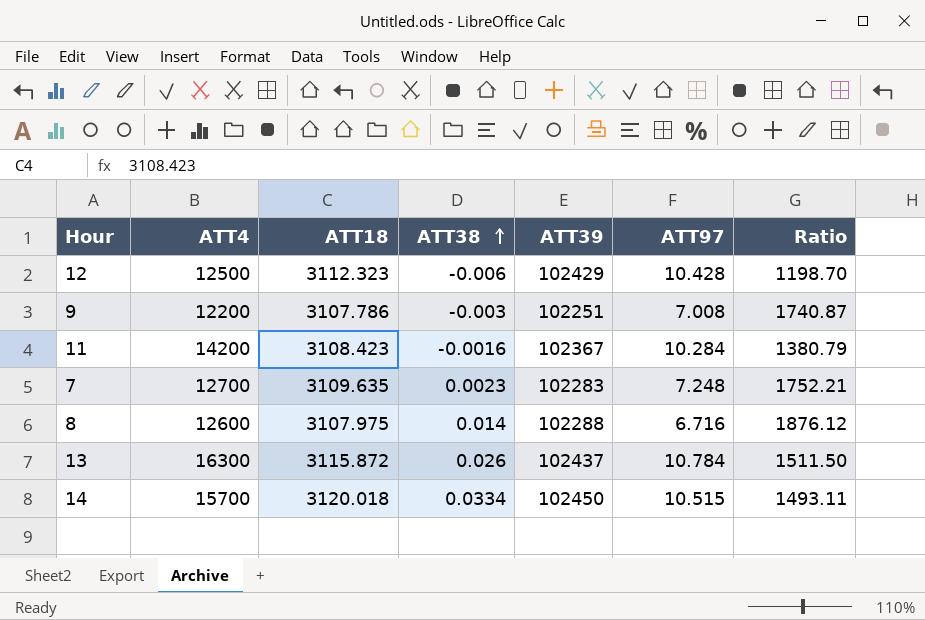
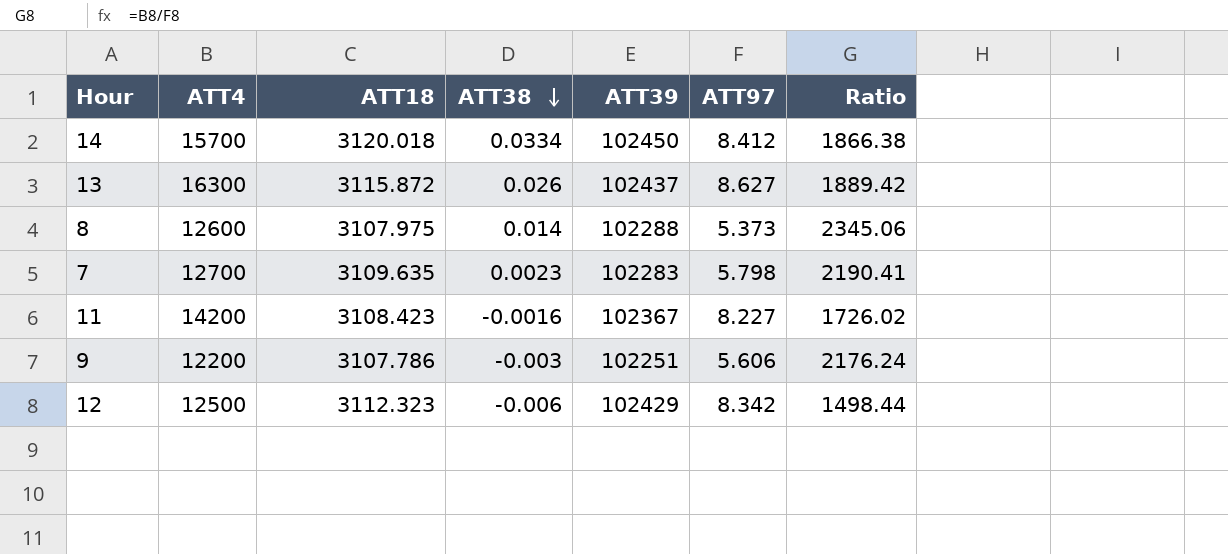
row order: ATT38 ascending -> ATT38 descending
14 | ATT97: 10.515 -> 8.412
14 | Ratio: 1493.11 -> 1866.38
13 | ATT97: 10.784 -> 8.627
13 | Ratio: 1511.50 -> 1889.42
8 | ATT97: 6.716 -> 5.373
8 | Ratio: 1876.12 -> 2345.06
7 | ATT97: 7.248 -> 5.798
7 | Ratio: 1752.21 -> 2190.41
11 | ATT97: 10.284 -> 8.227
11 | Ratio: 1380.79 -> 1726.02
9 | ATT97: 7.008 -> 5.606
9 | Ratio: 1740.87 -> 2176.24
12 | ATT97: 10.428 -> 8.342
12 | Ratio: 1198.70 -> 1498.44

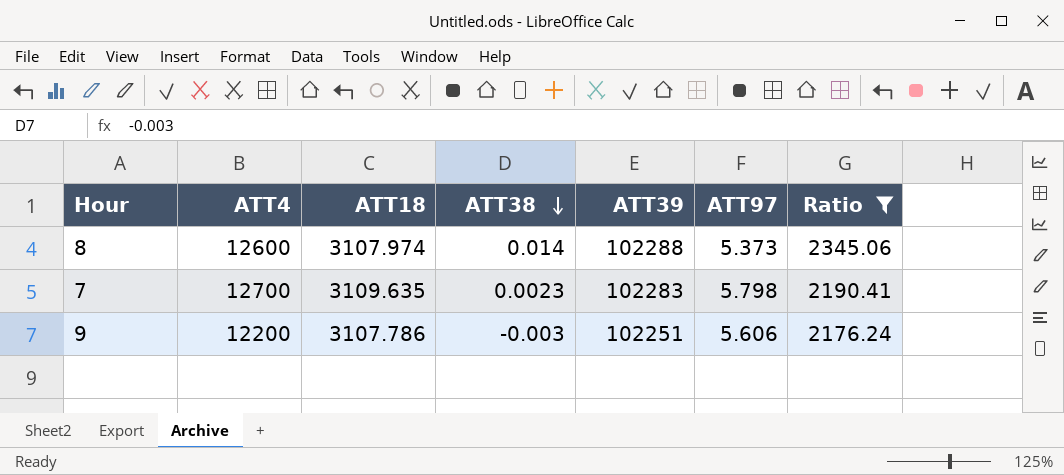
filter: none -> Ratio >= 2176.24
8 | ATT18: 3107.975 -> 3107.974

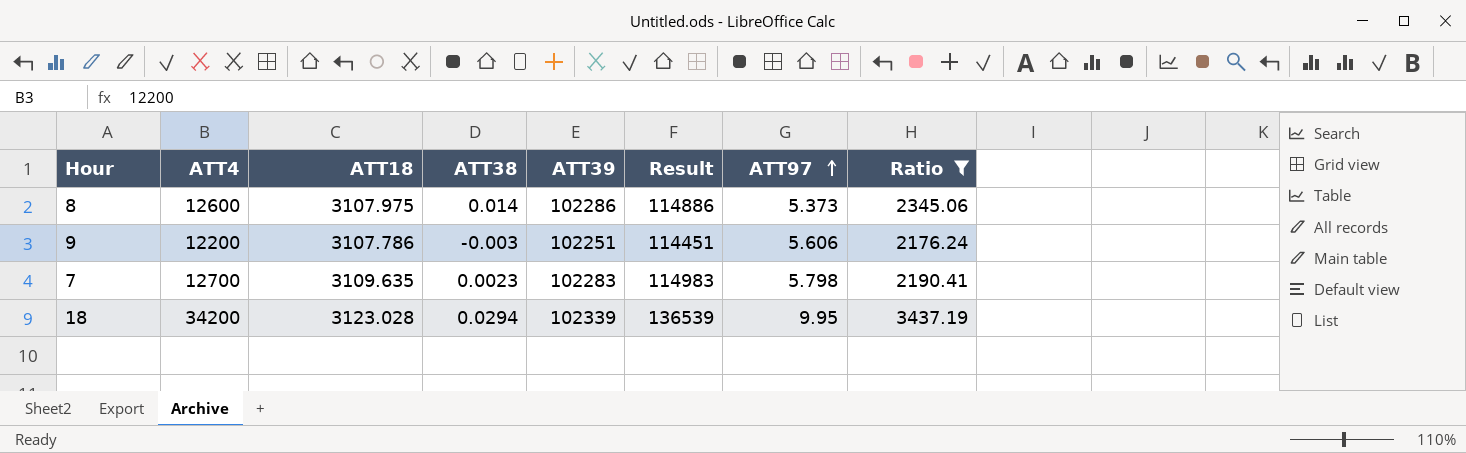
row order: ATT38 descending -> ATT97 ascending
column Result | formula: none -> [ATT4] + [ATT39]
8 | ATT18: 3107.974 -> 3107.975
8 | ATT39: 102288 -> 102286
row 18: none -> 34200 | 3123.028 | 0.0294 | 102339 | 136539 | 9.95 | 3437.19

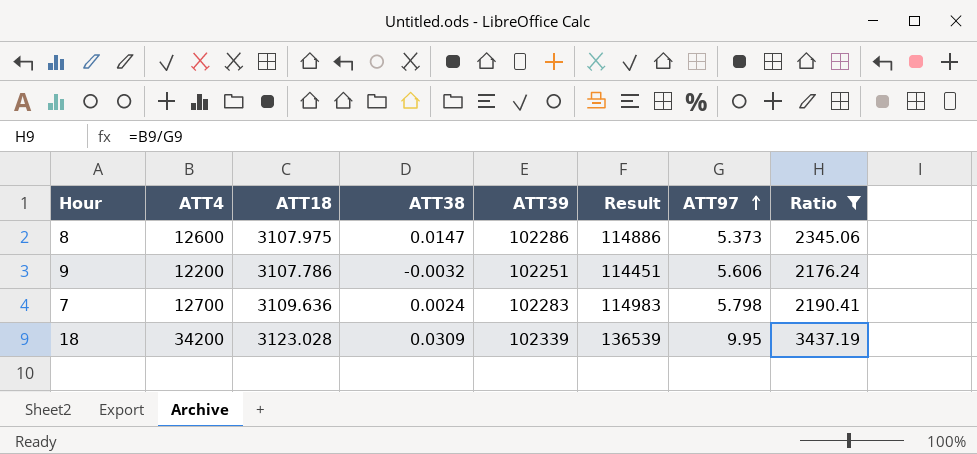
8 | ATT38: 0.014 -> 0.0147
9 | ATT38: -0.003 -> -0.0032
7 | ATT18: 3109.635 -> 3109.636
7 | ATT38: 0.0023 -> 0.0024
18 | ATT38: 0.0294 -> 0.0309

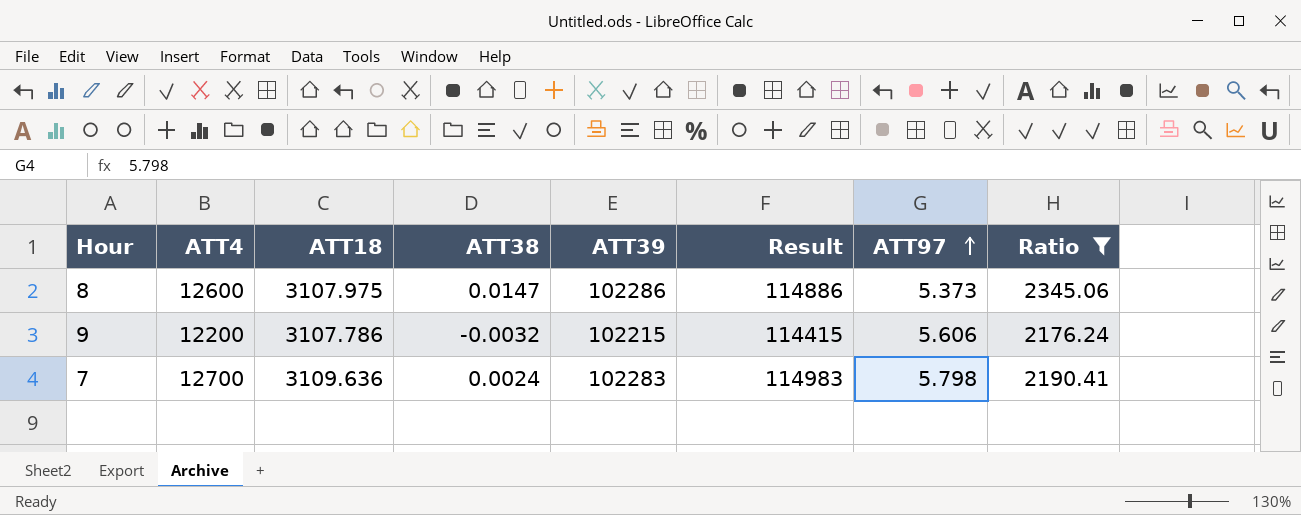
row 18: 34200 | 3123.028 | 0.0309 | 102339 | 136539 | 9.95 | 3437.19 -> none
9 | ATT39: 102251 -> 102215
9 | Result: 114451 -> 114415

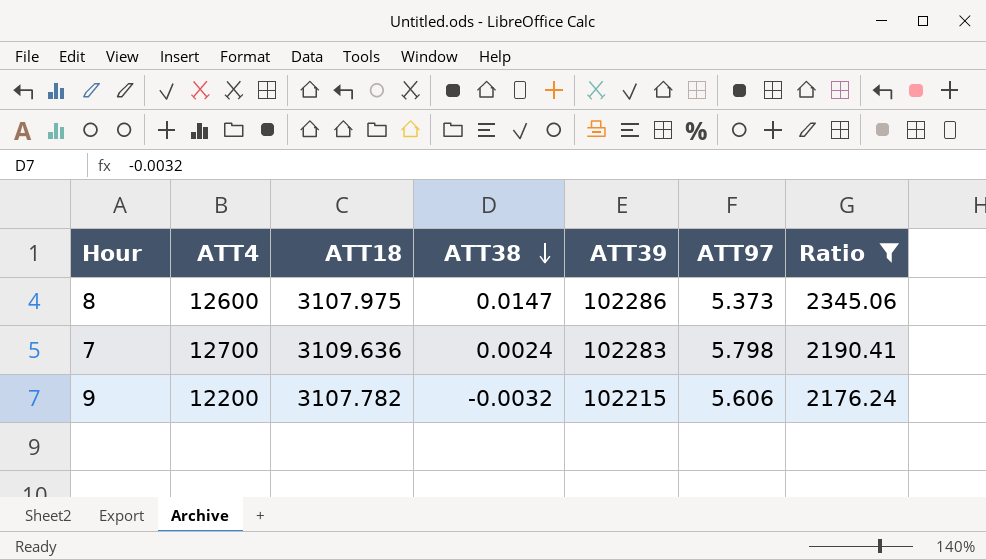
row order: ATT97 ascending -> ATT38 descending
column Result | formula: [ATT4] + [ATT39] -> none
9 | ATT18: 3107.786 -> 3107.782

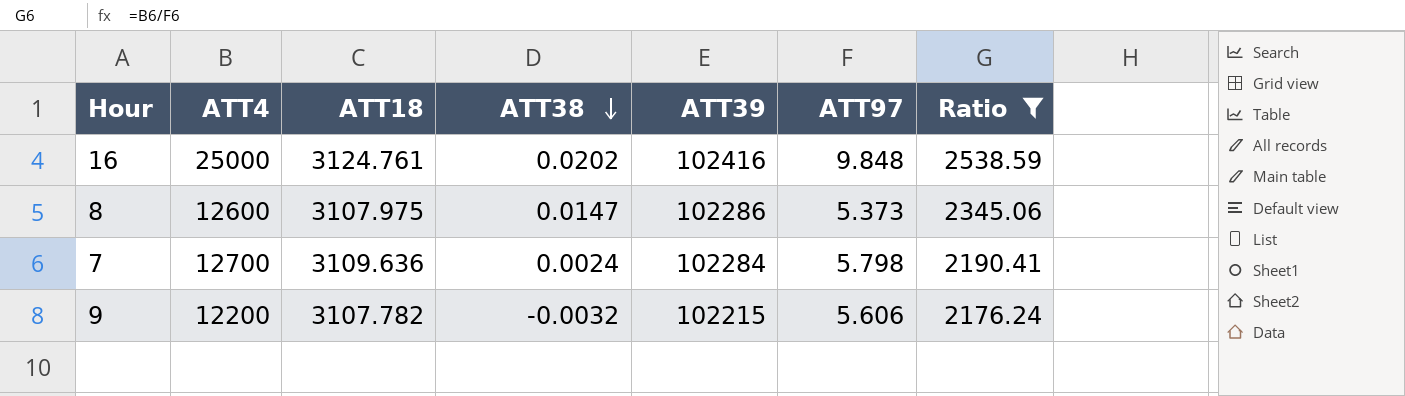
row 16: none -> 25000 | 3124.761 | 0.0202 | 102416 | 9.848 | 2538.59
7 | ATT39: 102283 -> 102284

